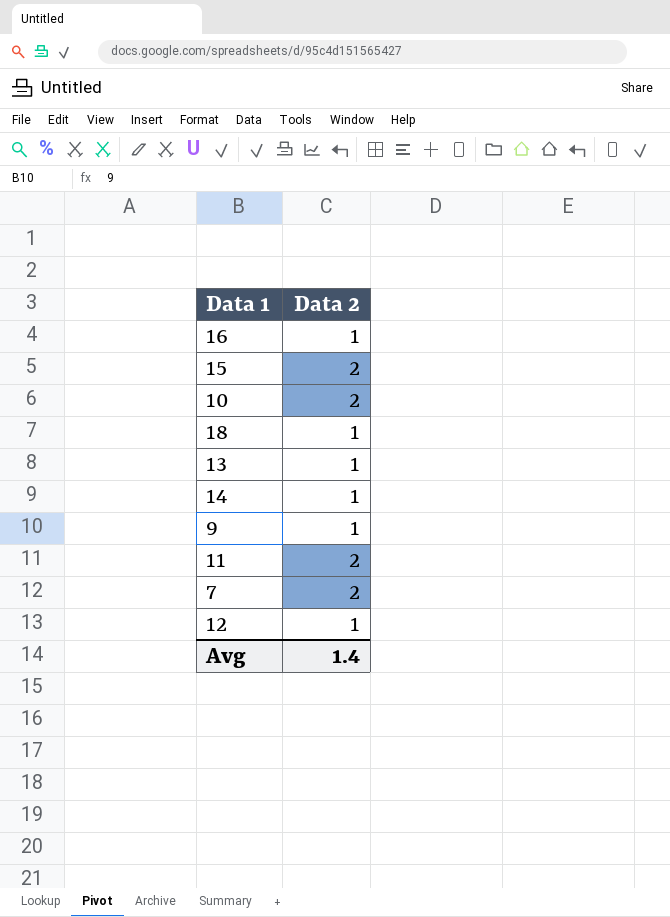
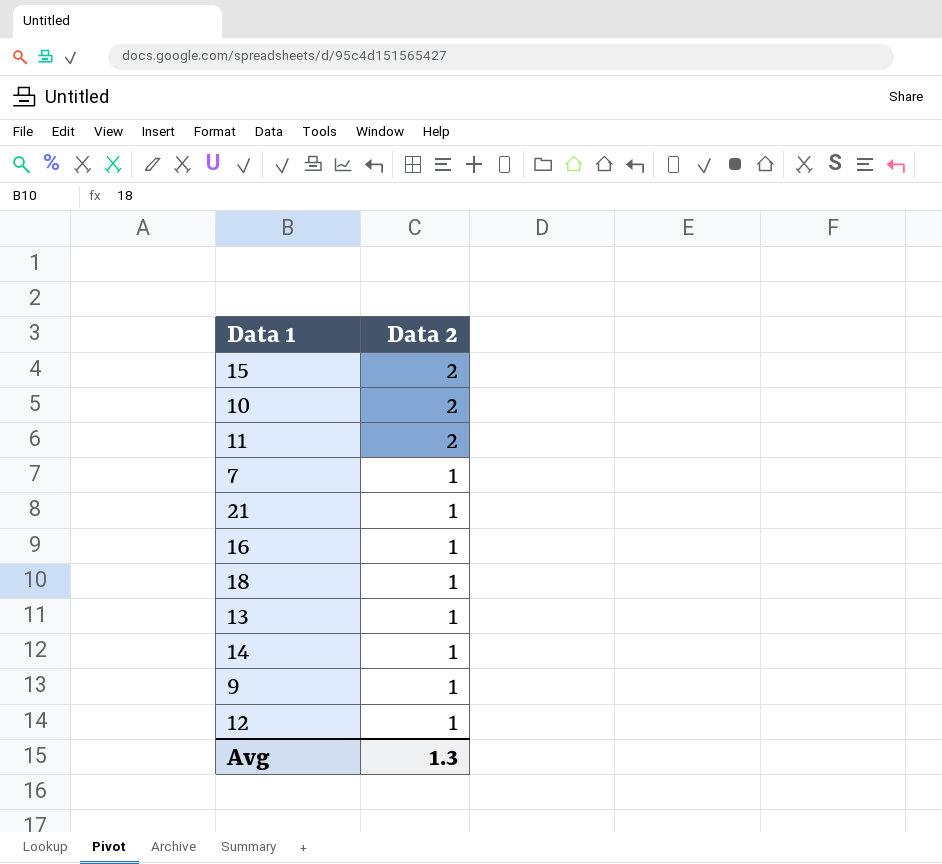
row order: none -> Data 2 descending
7 | Data 2: 2 -> 1
row 21: none -> 1
Avg | Data 2: 1.4 -> 1.3

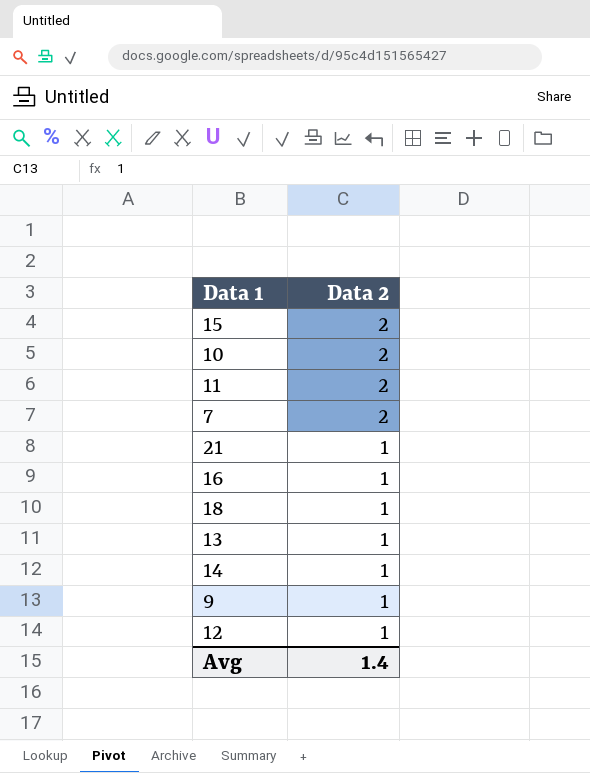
7 | Data 2: 1 -> 2
Avg | Data 2: 1.3 -> 1.4

